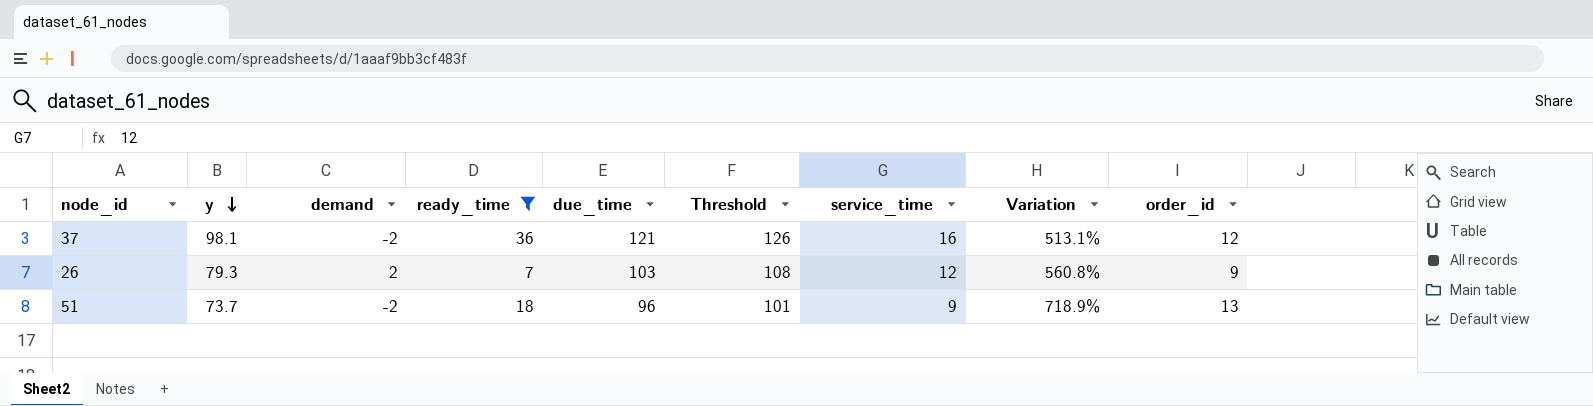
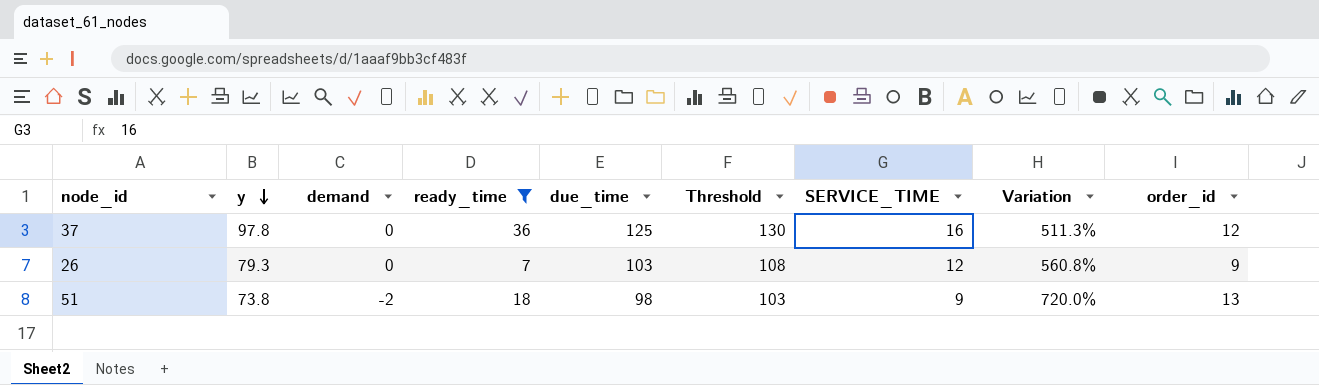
column name: service_time -> SERVICE_TIME
37 | y: 98.1 -> 97.8
37 | demand: -2 -> 0
37 | due_time: 121 -> 125
37 | Threshold: 126 -> 130
37 | Variation: 513.1% -> 511.3%
26 | demand: 2 -> 0
51 | y: 73.7 -> 73.8
51 | due_time: 96 -> 98
51 | Threshold: 101 -> 103
51 | Variation: 718.9% -> 720.0%

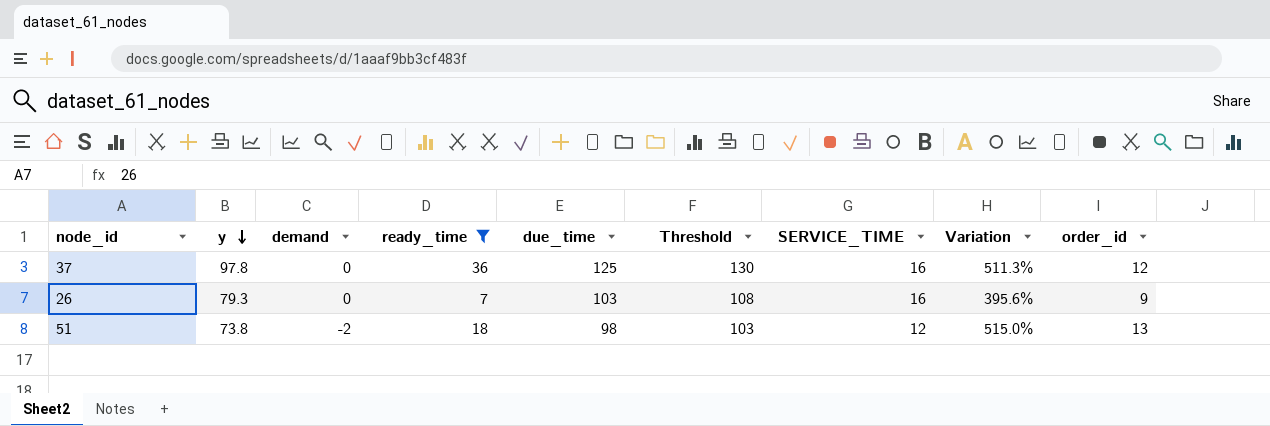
26 | SERVICE_TIME: 12 -> 16
26 | Variation: 560.8% -> 395.6%
51 | SERVICE_TIME: 9 -> 12
51 | Variation: 720.0% -> 515.0%

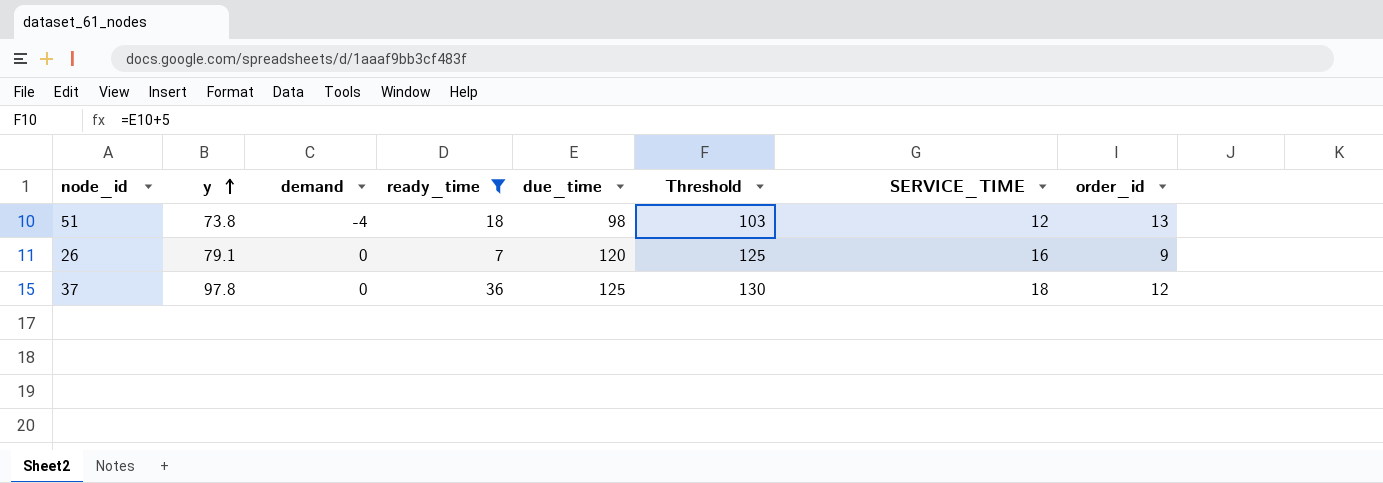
row order: y descending -> y ascending
column Variation | formula: ([y] - [SERVICE_TIME]) / [SERVICE_TIME] -> none
51 | demand: -2 -> -4
26 | y: 79.3 -> 79.1
26 | due_time: 103 -> 120
26 | Threshold: 108 -> 125
37 | SERVICE_TIME: 16 -> 18

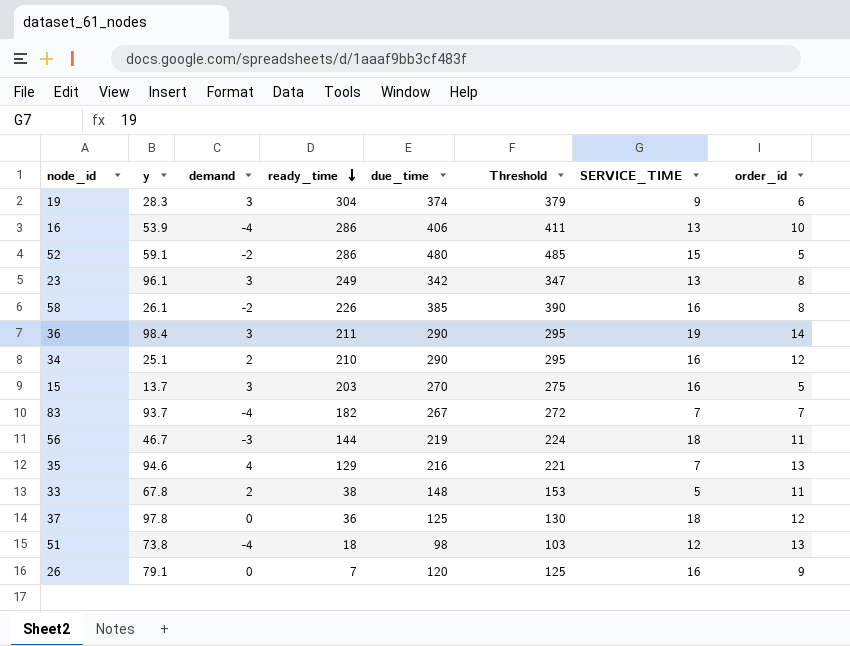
filter: ready_time <= 36 -> none
row order: y ascending -> ready_time descending

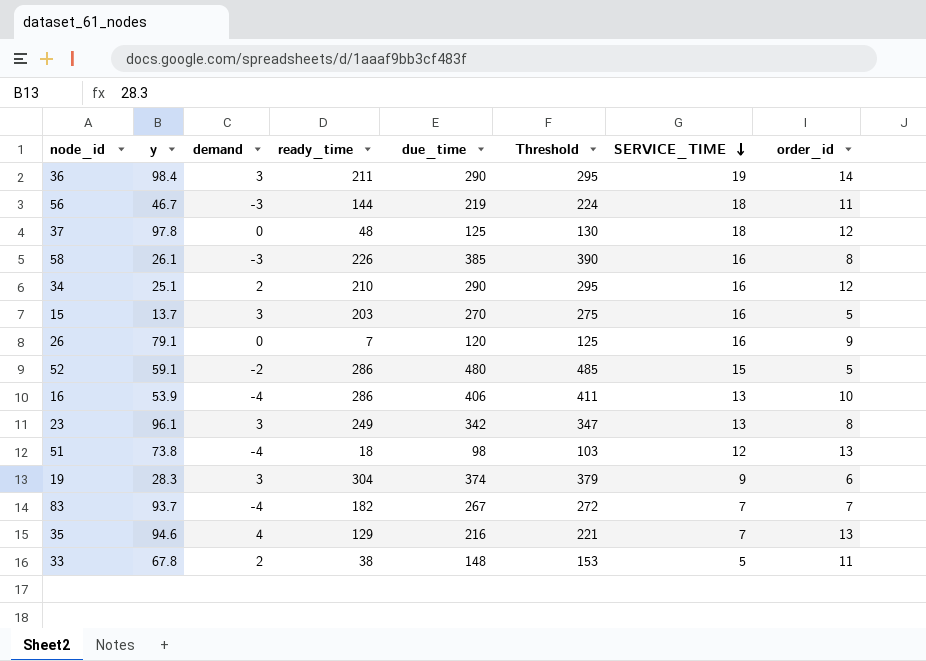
row order: ready_time descending -> SERVICE_TIME descending
37 | ready_time: 36 -> 48
58 | demand: -2 -> -3

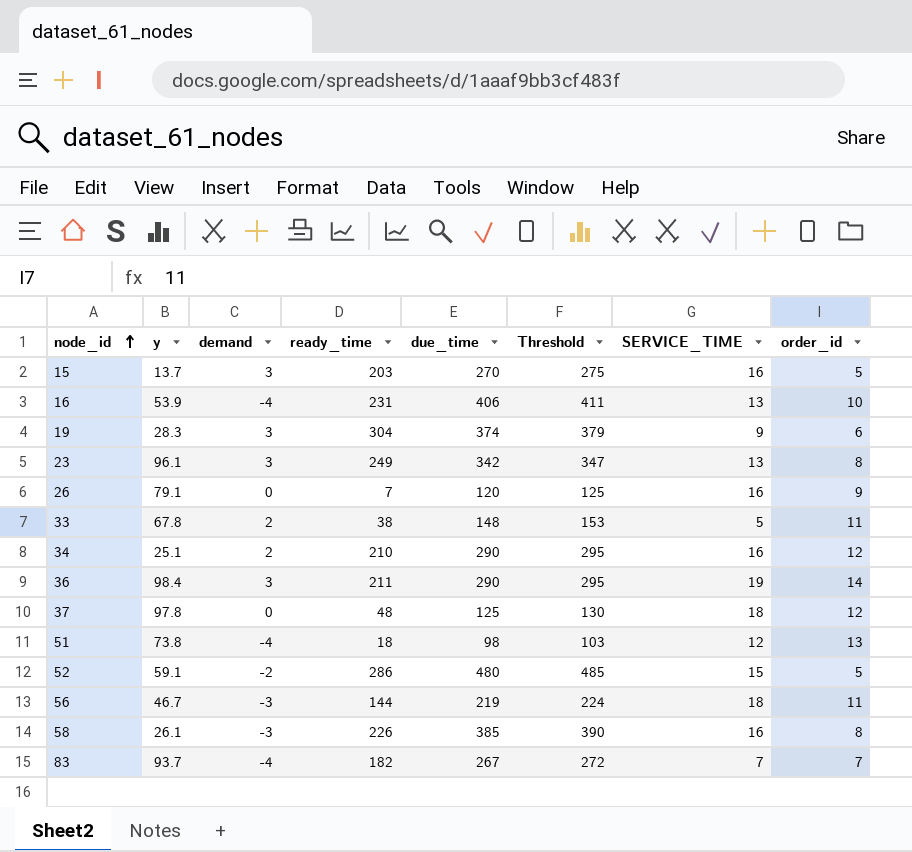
row order: SERVICE_TIME descending -> node_id ascending
row 35: 94.6 | 4 | 129 | 216 | 221 | 7 | 13 -> none
16 | ready_time: 286 -> 231

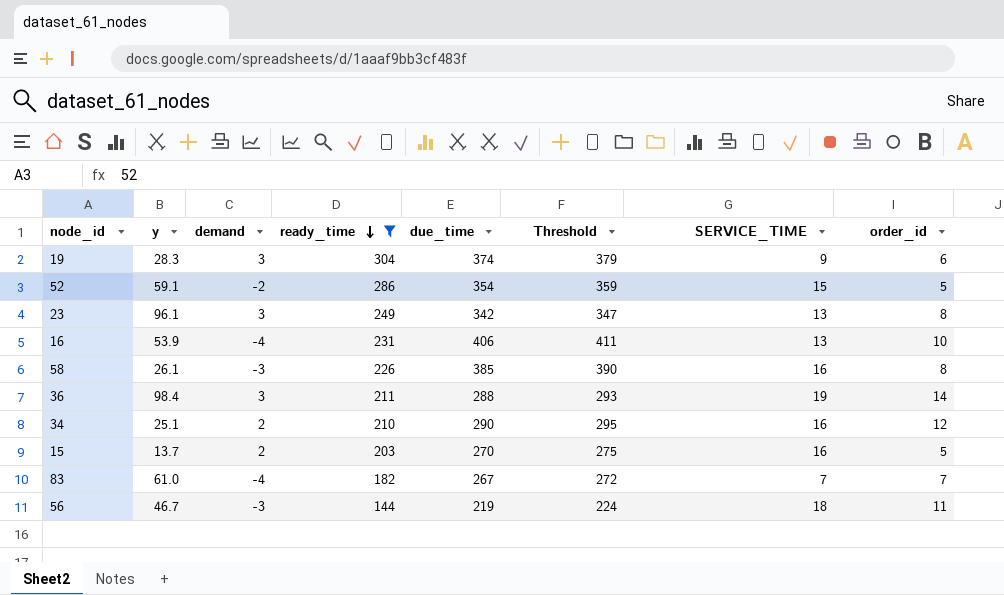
filter: none -> ready_time >= 144
row order: node_id ascending -> ready_time descending
52 | due_time: 480 -> 354
52 | Threshold: 485 -> 359
36 | due_time: 290 -> 288
36 | Threshold: 295 -> 293
15 | demand: 3 -> 2
83 | y: 93.7 -> 61.0

